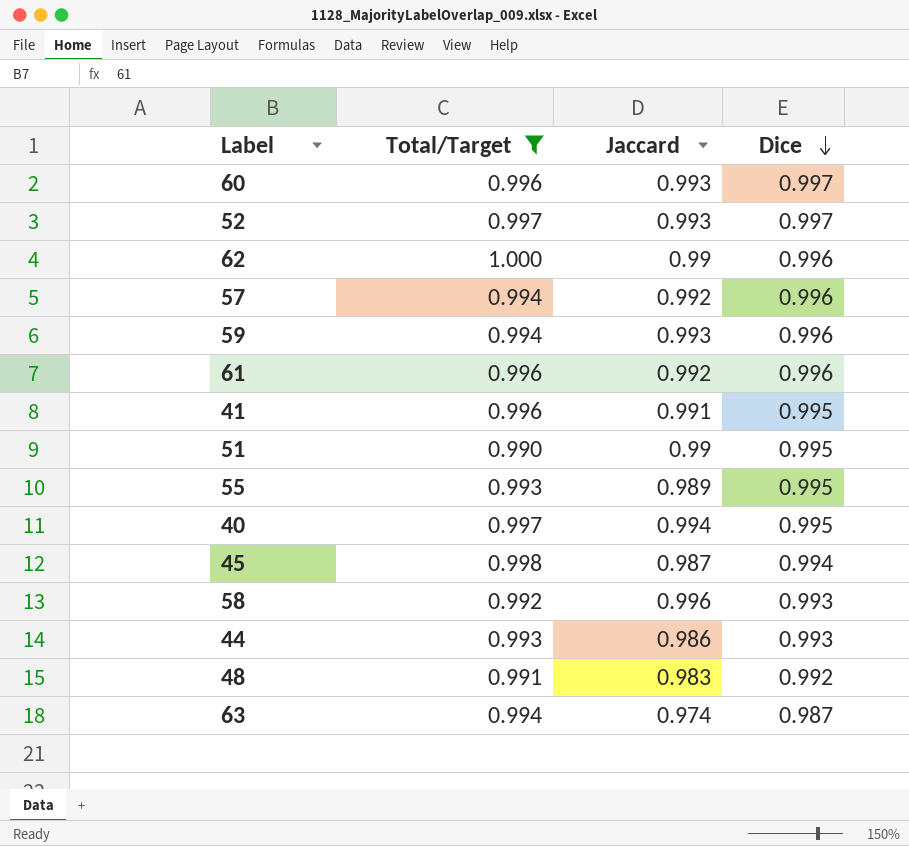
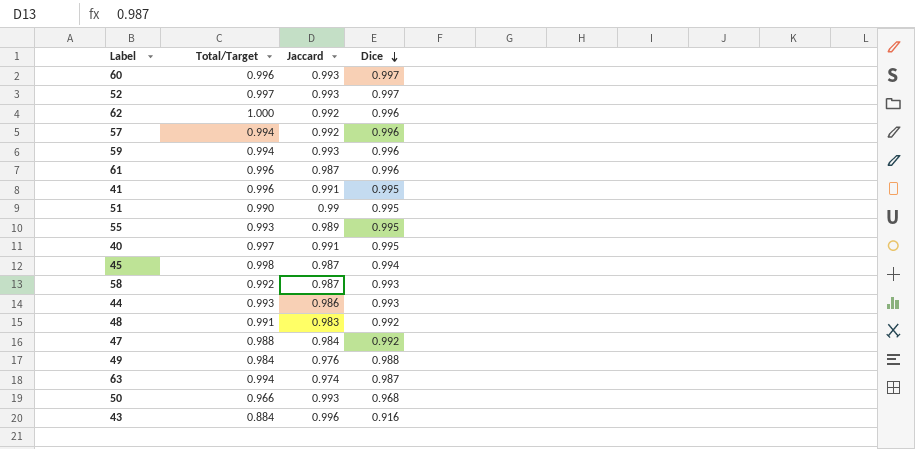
filter: Total/Target >= 0.990 -> none
62 | Jaccard: 0.99 -> 0.992
61 | Jaccard: 0.992 -> 0.987
40 | Jaccard: 0.994 -> 0.991
58 | Jaccard: 0.996 -> 0.987

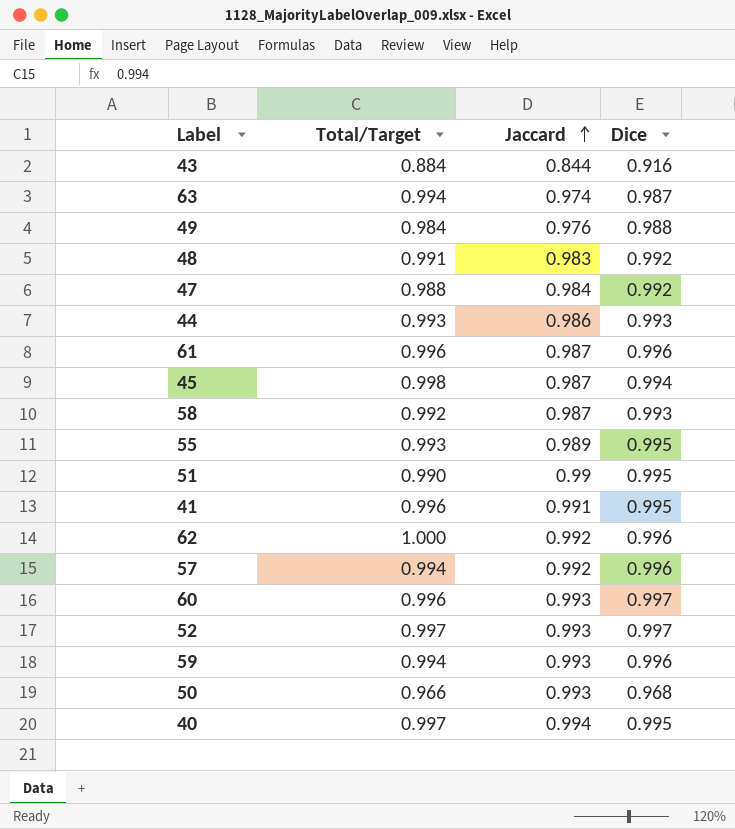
row order: Dice descending -> Jaccard ascending
43 | Jaccard: 0.996 -> 0.844
40 | Jaccard: 0.991 -> 0.994

